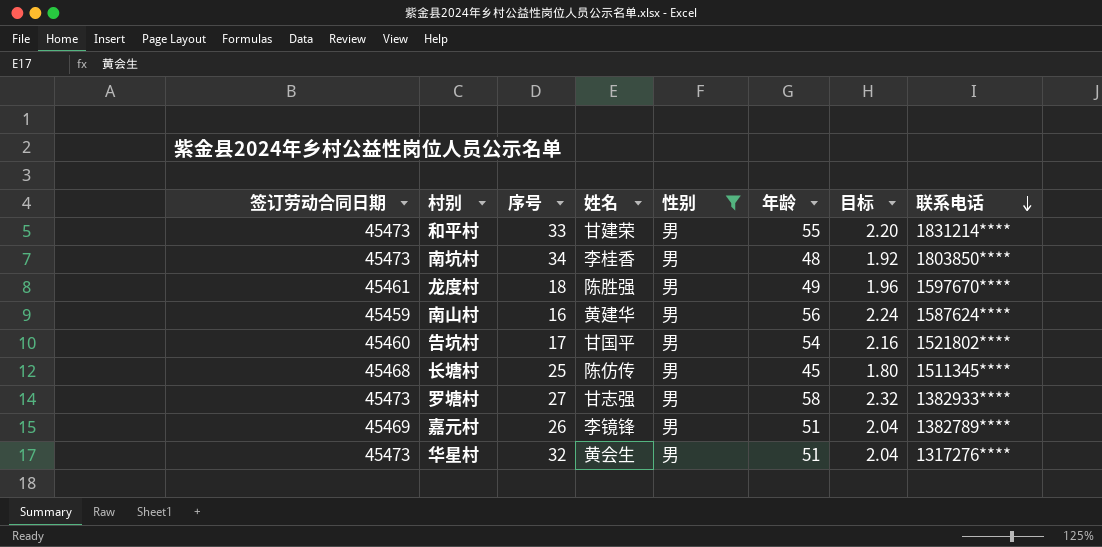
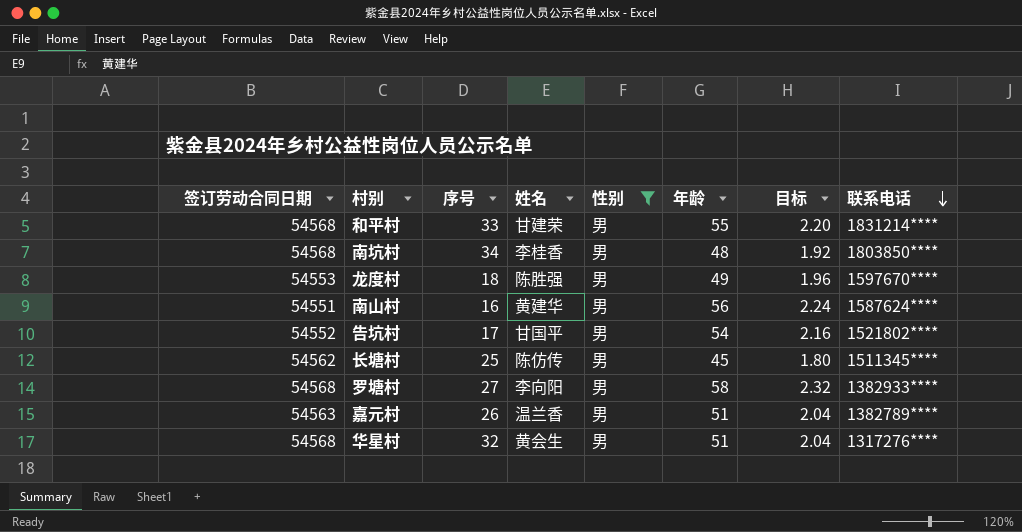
和平村 | 签订劳动合同日期: 45473 -> 54568
南坑村 | 签订劳动合同日期: 45473 -> 54568
龙度村 | 签订劳动合同日期: 45461 -> 54553
南山村 | 签订劳动合同日期: 45459 -> 54551
告坑村 | 签订劳动合同日期: 45460 -> 54552
长塘村 | 签订劳动合同日期: 45468 -> 54562
罗塘村 | 签订劳动合同日期: 45473 -> 54568
罗塘村 | 姓名: 甘志强 -> 李向阳
嘉元村 | 签订劳动合同日期: 45469 -> 54563
嘉元村 | 姓名: 李镜锋 -> 温兰香
华星村 | 签订劳动合同日期: 45473 -> 54568

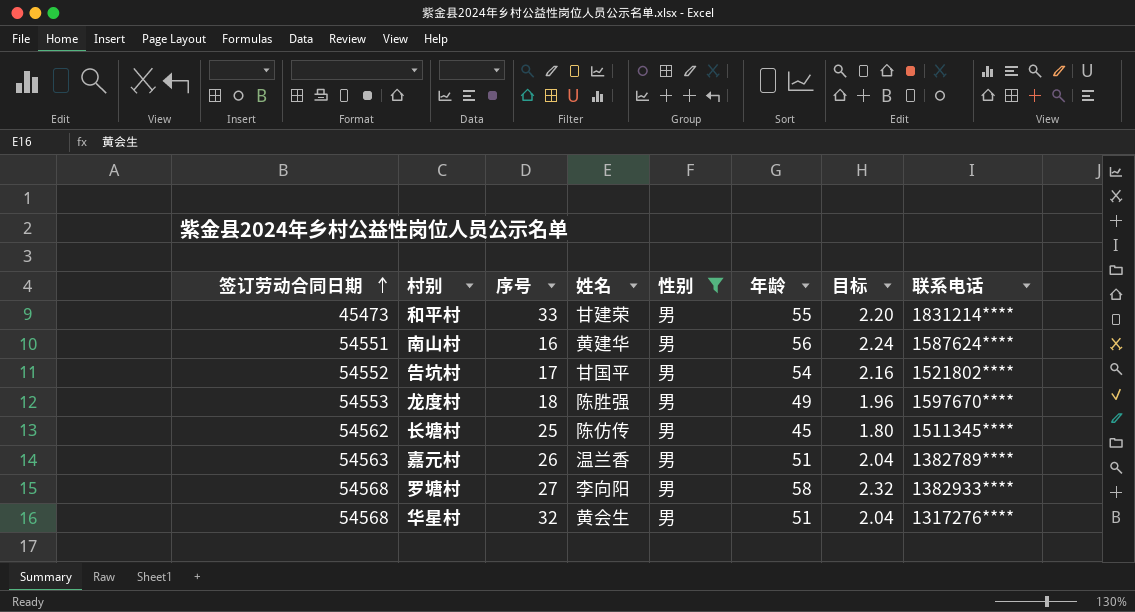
row order: 联系电话 descending -> 签订劳动合同日期 ascending
row 南坑村: 54568 | 34 | 李桂香 | 男 | 48 | 1.92 | 1803850**** -> none
和平村 | 签订劳动合同日期: 54568 -> 45473

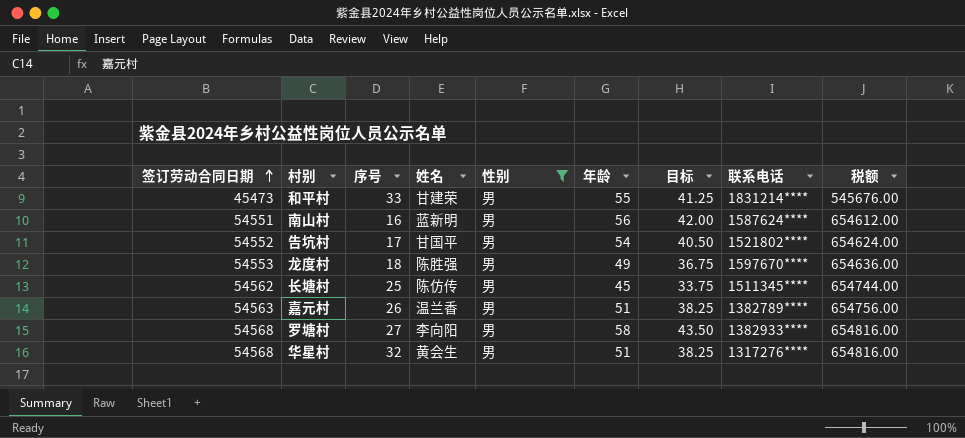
column 目标 | formula: [年龄] * 0.04 -> [年龄] * 0.75
column 税额 | formula: none -> [签订劳动合同日期] * 12
南山村 | 姓名: 黄建华 -> 蓝新明

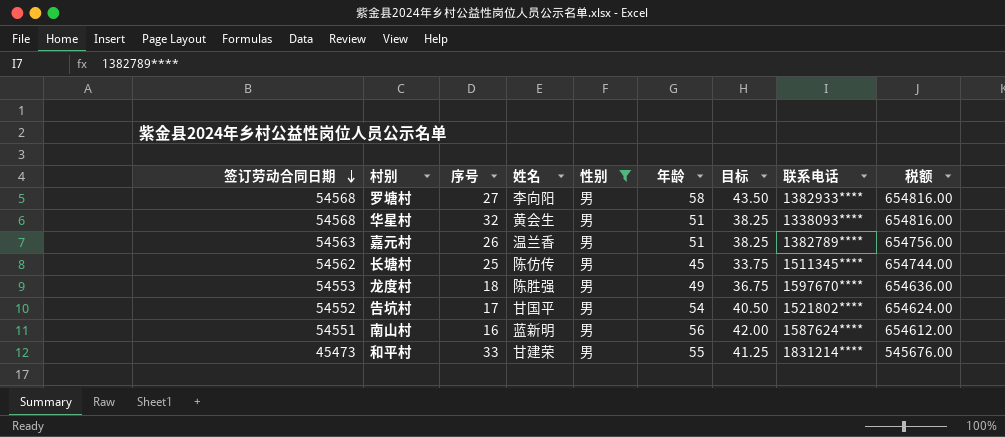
row order: 签订劳动合同日期 ascending -> 签订劳动合同日期 descending
华星村 | 联系电话: 1317276**** -> 1338093****

